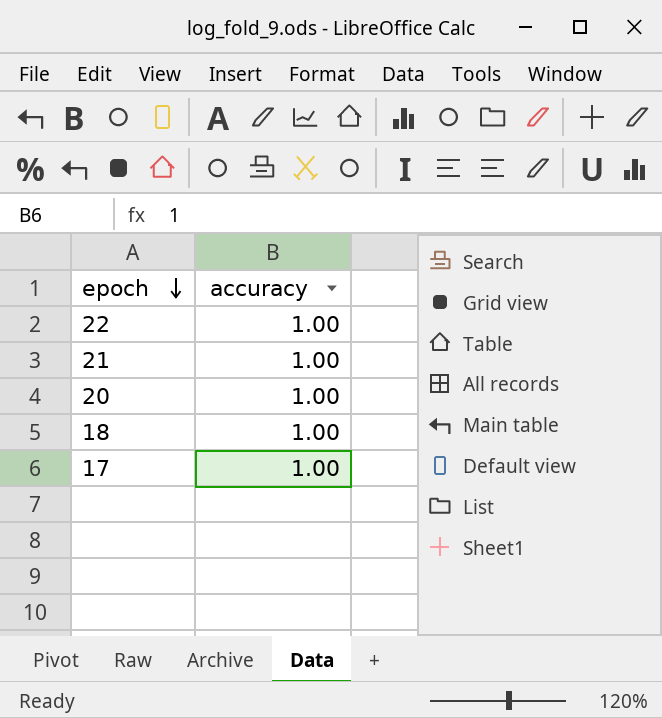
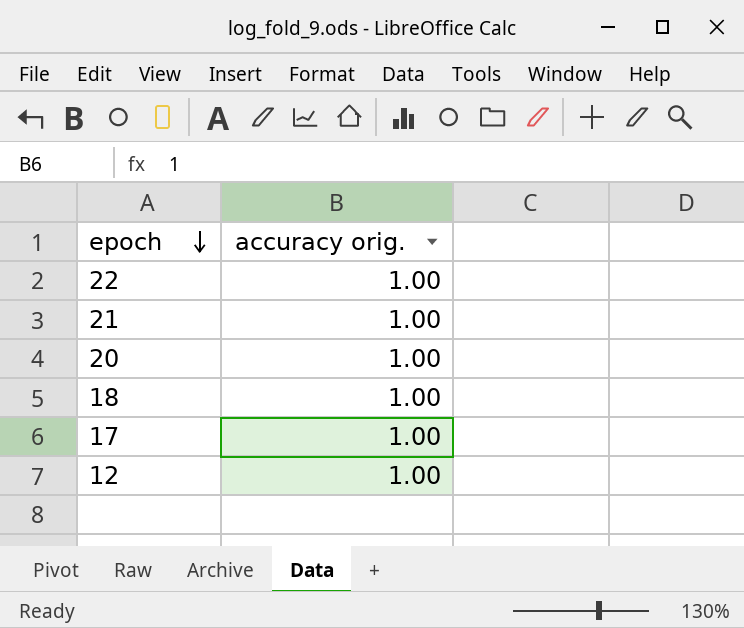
column name: accuracy -> accuracy orig.
row 12: none -> 1.00

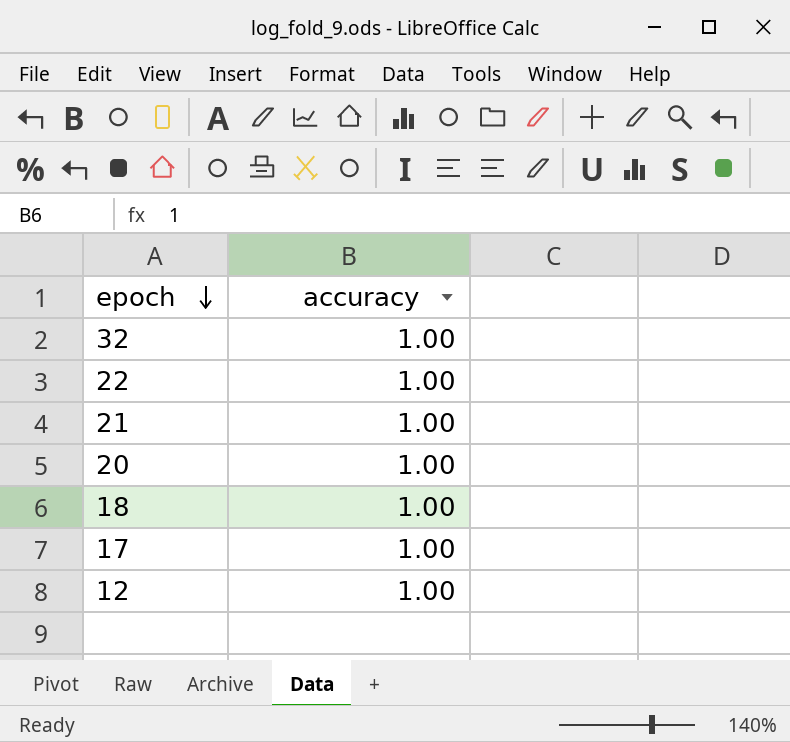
column name: accuracy orig. -> accuracy
row 32: none -> 1.00

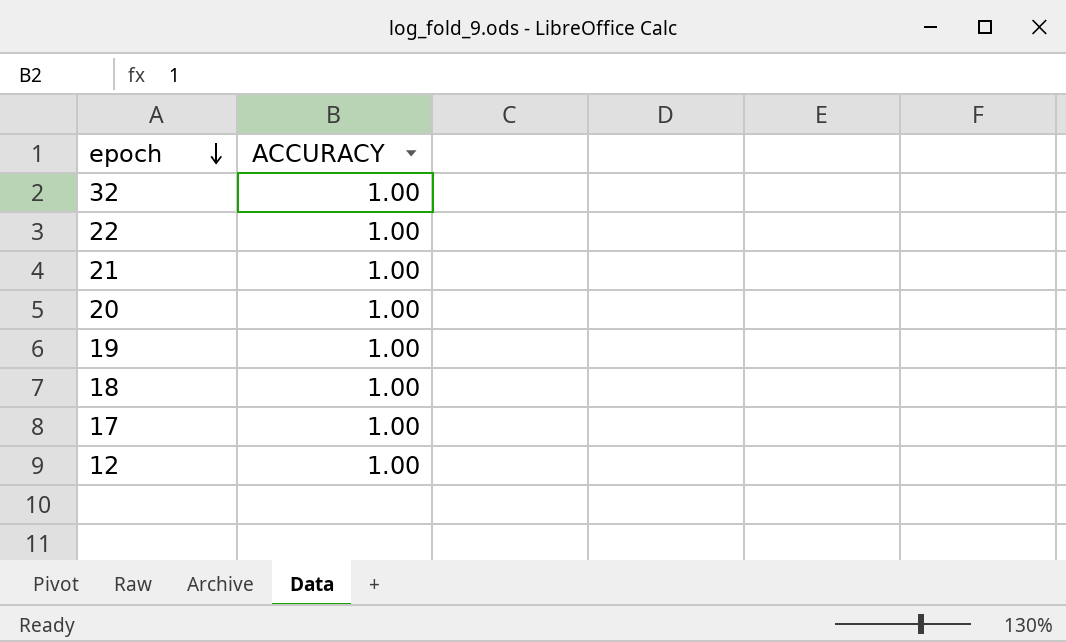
column name: accuracy -> ACCURACY
row 19: none -> 1.00

